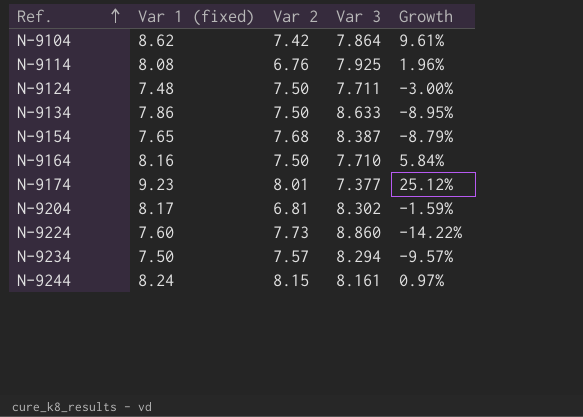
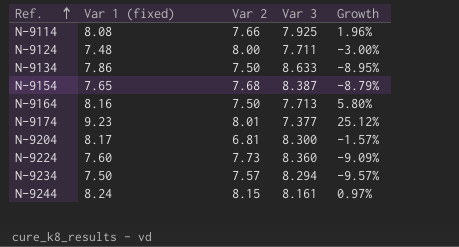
row N-9104: 8.62 | 7.42 | 7.864 | 9.61% -> none
N-9114 | Var 2: 6.76 -> 7.66
N-9124 | Var 2: 7.50 -> 8.00
N-9164 | Var 3: 7.710 -> 7.713
N-9164 | Growth: 5.84% -> 5.80%
N-9204 | Var 3: 8.302 -> 8.300
N-9204 | Growth: -1.59% -> -1.57%
N-9224 | Var 3: 8.860 -> 8.360
N-9224 | Growth: -14.22% -> -9.09%

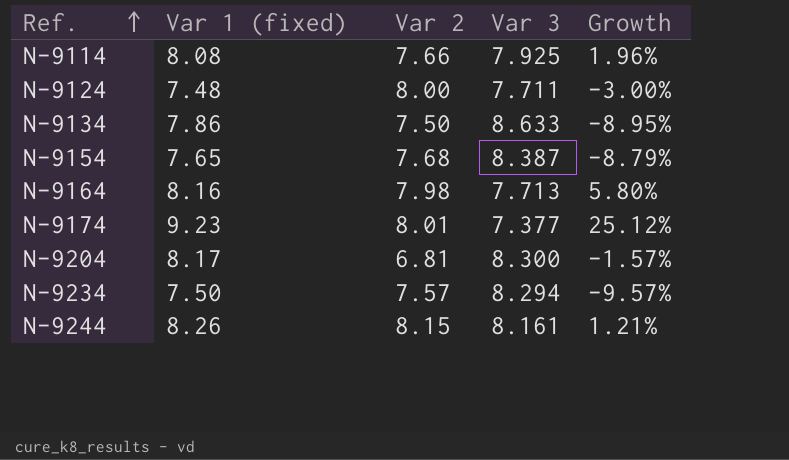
row N-9224: 7.60 | 7.73 | 8.360 | -9.09% -> none
N-9164 | Var 2: 7.50 -> 7.98
N-9244 | Var 1 (fixed): 8.24 -> 8.26
N-9244 | Growth: 0.97% -> 1.21%

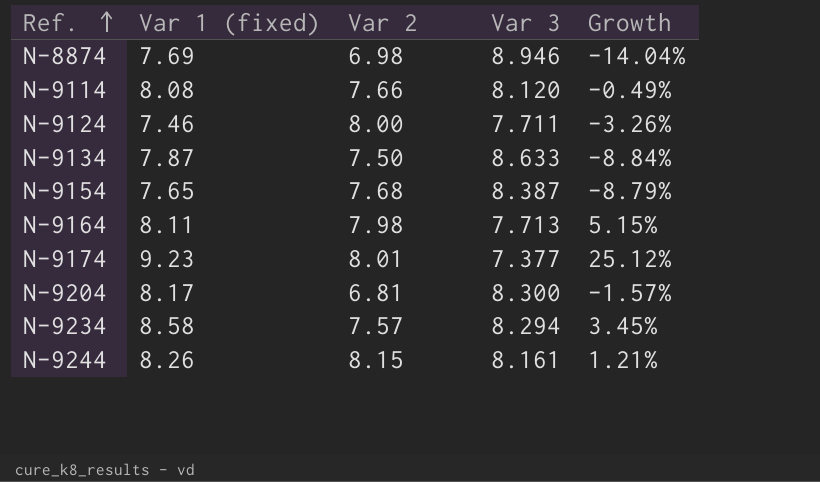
row N-8874: none -> 7.69 | 6.98 | 8.946 | -14.04%
N-9114 | Var 3: 7.925 -> 8.120
N-9114 | Growth: 1.96% -> -0.49%
N-9124 | Var 1 (fixed): 7.48 -> 7.46
N-9124 | Growth: -3.00% -> -3.26%
N-9134 | Var 1 (fixed): 7.86 -> 7.87
N-9134 | Growth: -8.95% -> -8.84%
N-9164 | Var 1 (fixed): 8.16 -> 8.11
N-9164 | Growth: 5.80% -> 5.15%
N-9234 | Var 1 (fixed): 7.50 -> 8.58
N-9234 | Growth: -9.57% -> 3.45%

